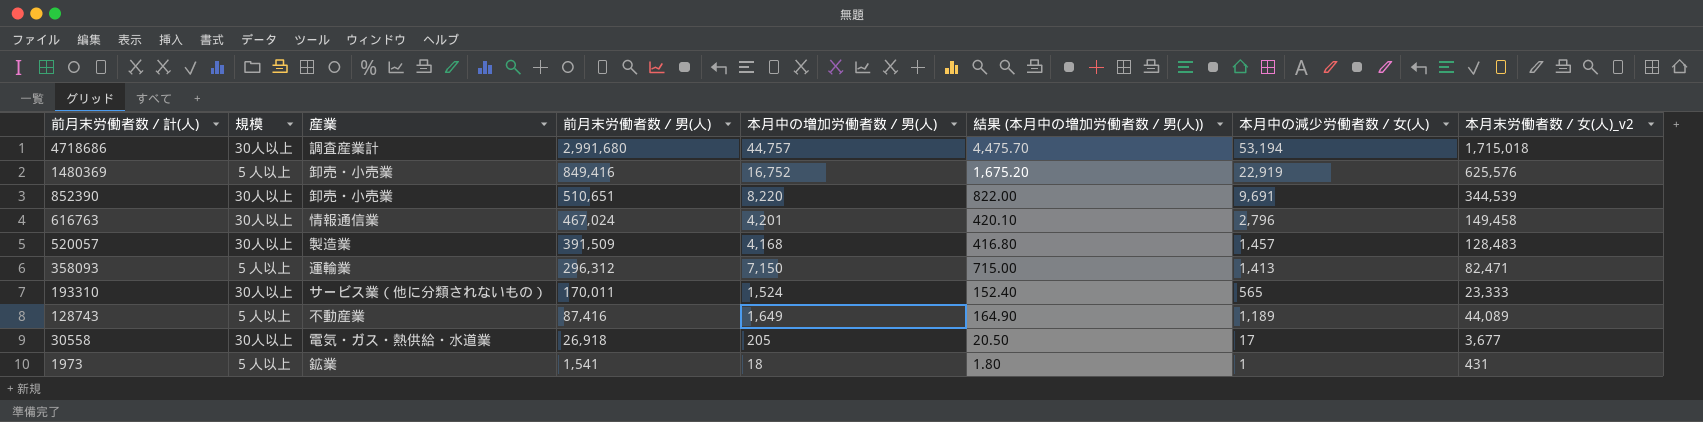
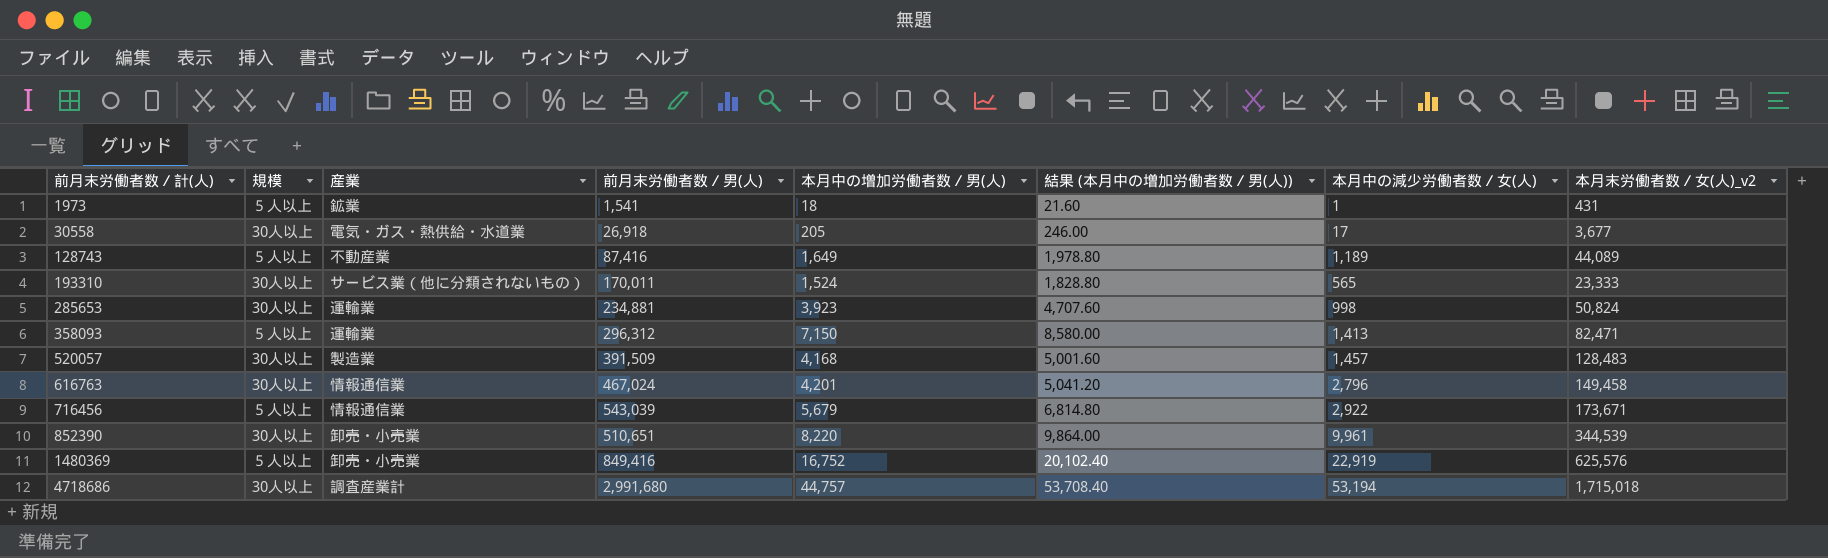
row order: 前月末労働者数／計(人) descending -> 前月末労働者数／計(人) ascending
column 結果 (本月中の増加労働者数／男(人)) | formula: [本月中の増加労働者数／男(人)] * 0.1 -> [本月中の増加労働者数／男(人)] * 1.2
row 285653: none -> 30人以上 | 運輸業 | 234,881 | 3,923 | 4,707.60 | 998 | 50,824
row 716456: none -> ５人以上 | 情報通信業 | 543,039 | 5,679 | 6,814.80 | 2,922 | 173,671
852390 | 本月中の減少労働者数／女(人): 9,691 -> 9,961

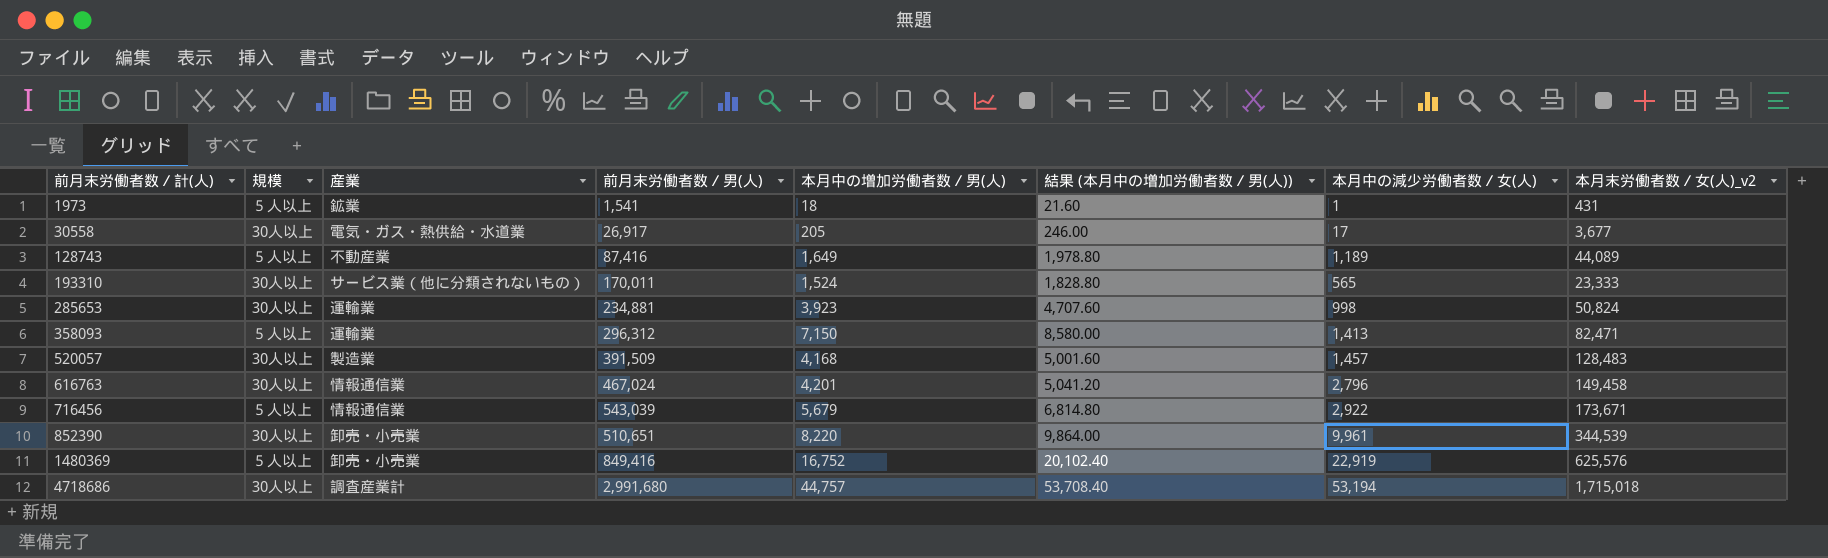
30558 | 前月末労働者数／男(人): 26,918 -> 26,917

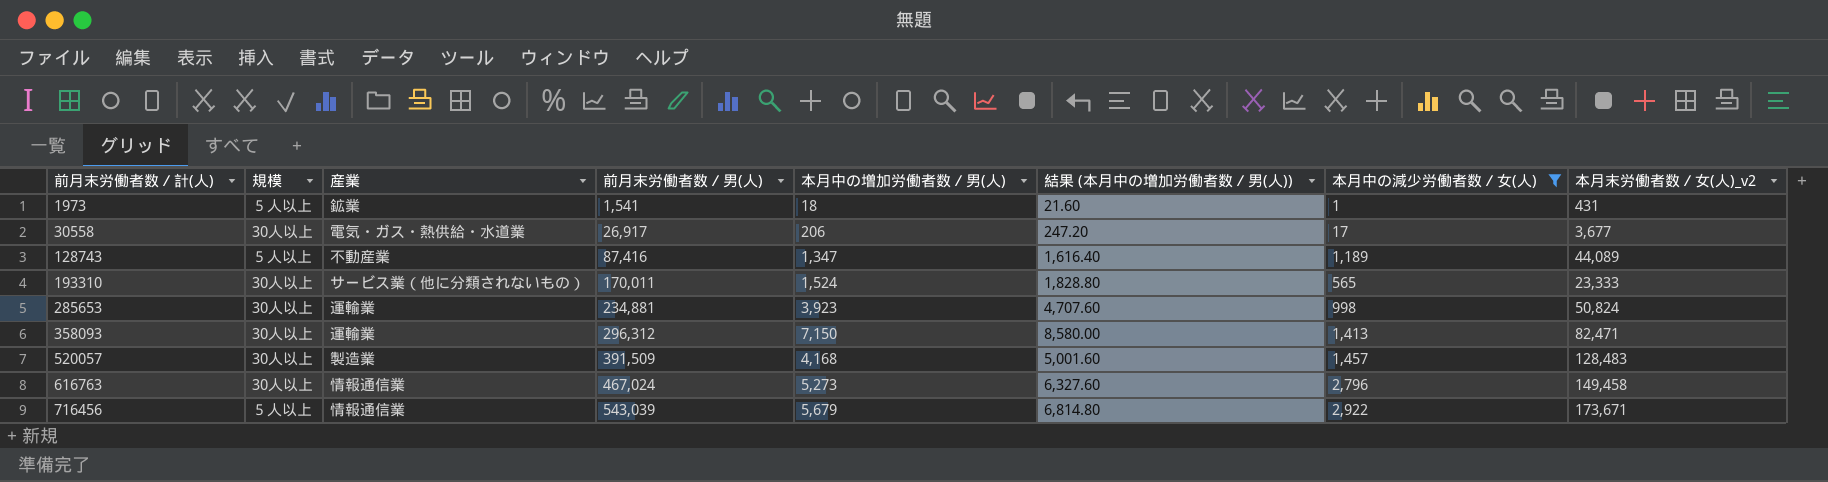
filter: none -> 本月中の減少労働者数／女(人) <= 2,922
30558 | 本月中の増加労働者数／男(人): 205 -> 206
30558 | 結果 (本月中の増加労働者数／男(人)): 246.00 -> 247.20
128743 | 本月中の増加労働者数／男(人): 1,649 -> 1,347
128743 | 結果 (本月中の増加労働者数／男(人)): 1,978.80 -> 1,616.40
358093 | 規模: ５人以上 -> 30人以上
616763 | 本月中の増加労働者数／男(人): 4,201 -> 5,273
616763 | 結果 (本月中の増加労働者数／男(人)): 5,041.20 -> 6,327.60

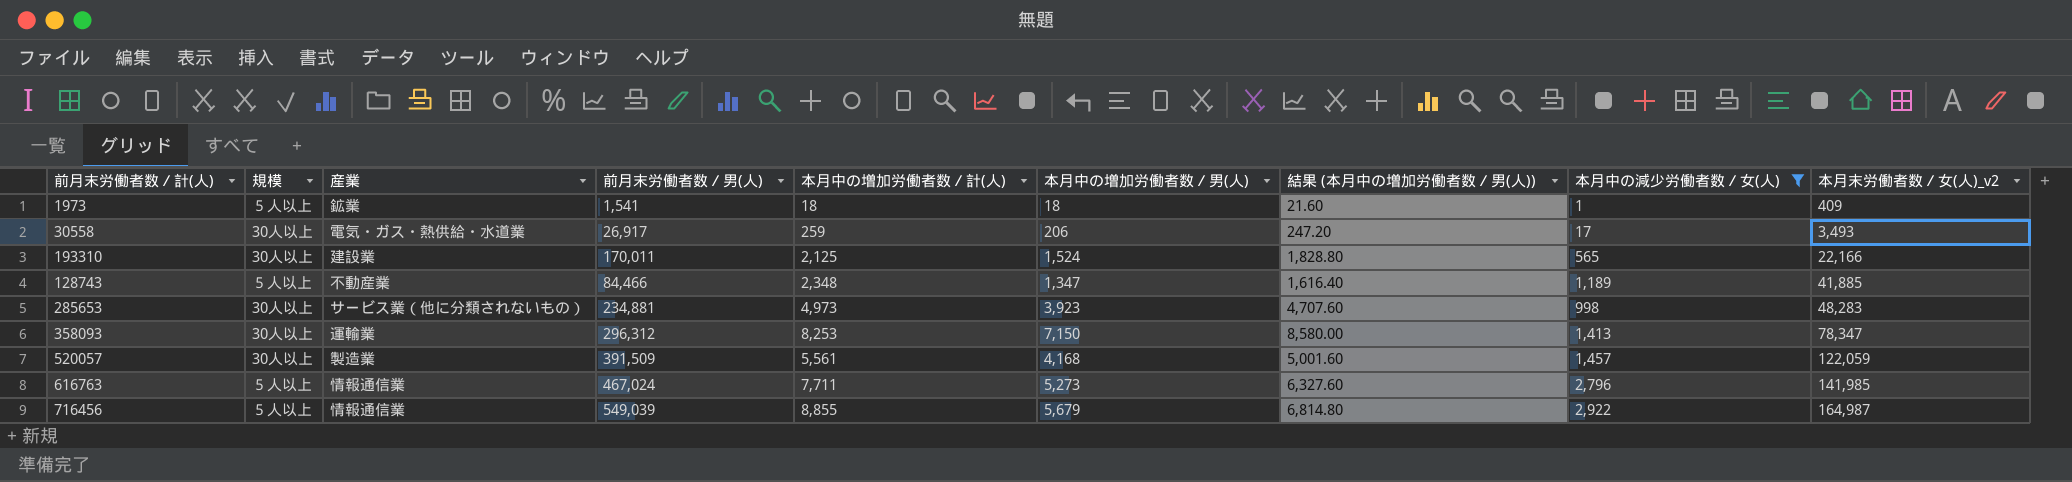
row order: 前月末労働者数／計(人) ascending -> 本月末労働者数／女(人)_v2 ascending
column 本月中の増加労働者数／計(人) | position: none -> 5
1973 | 本月末労働者数／女(人)_v2: 431 -> 409
30558 | 本月末労働者数／女(人)_v2: 3,677 -> 3,493
193310 | 産業: サービス業（他に分類されないもの） -> 建設業
193310 | 本月末労働者数／女(人)_v2: 23,333 -> 22,166
128743 | 前月末労働者数／男(人): 87,416 -> 84,466
128743 | 本月末労働者数／女(人)_v2: 44,089 -> 41,885
285653 | 産業: 運輸業 -> サービス業（他に分類されないもの）
285653 | 本月末労働者数／女(人)_v2: 50,824 -> 48,283
358093 | 本月末労働者数／女(人)_v2: 82,471 -> 78,347
520057 | 本月末労働者数／女(人)_v2: 128,483 -> 122,059
616763 | 規模: 30人以上 -> ５人以上
616763 | 本月末労働者数／女(人)_v2: 149,458 -> 141,985
716456 | 前月末労働者数／男(人): 543,039 -> 549,039
716456 | 本月末労働者数／女(人)_v2: 173,671 -> 164,987

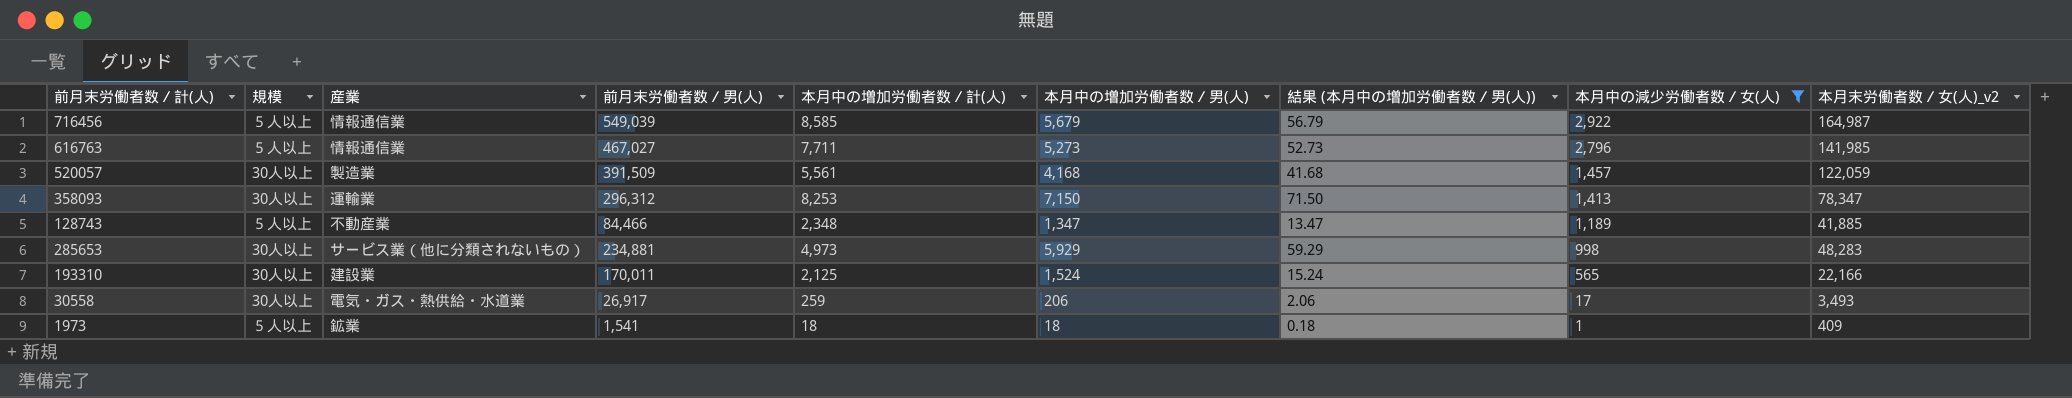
row order: 本月末労働者数／女(人)_v2 ascending -> 本月中の減少労働者数／女(人) descending
column 結果 (本月中の増加労働者数／男(人)) | formula: [本月中の増加労働者数／男(人)] * 1.2 -> [本月中の増加労働者数／男(人)] * 0.01
716456 | 本月中の増加労働者数／計(人): 8,855 -> 8,585
616763 | 前月末労働者数／男(人): 467,024 -> 467,027
285653 | 本月中の増加労働者数／男(人): 3,923 -> 5,929

